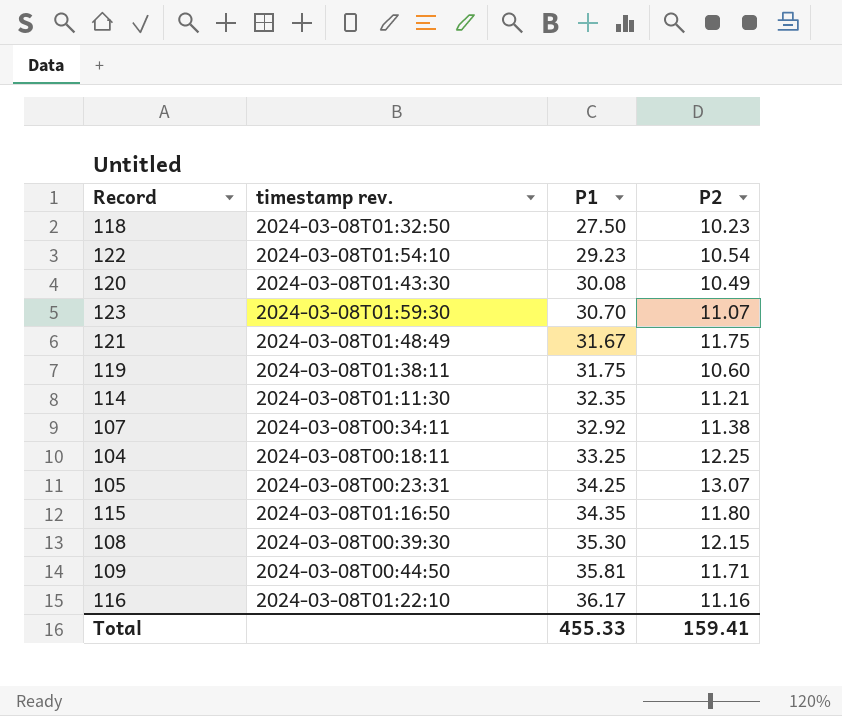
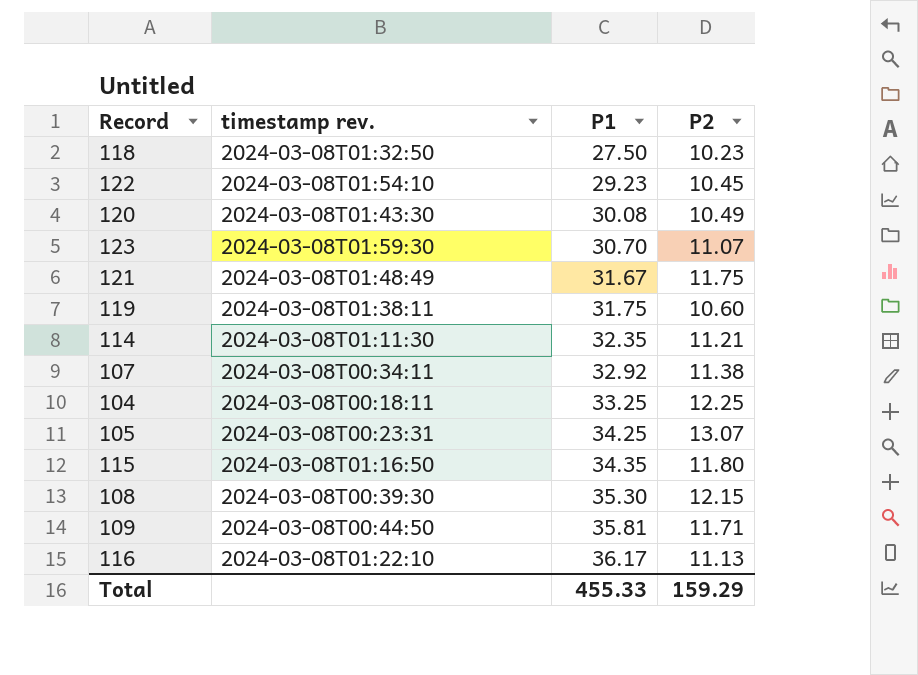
122 | P2: 10.54 -> 10.45
116 | P2: 11.16 -> 11.13
Total | P2: 159.41 -> 159.29

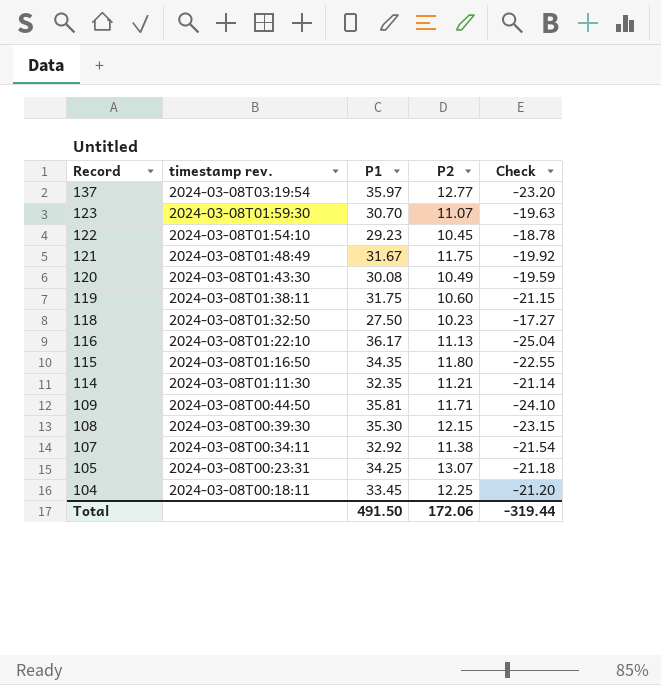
row order: P1 ascending -> Record descending
column Check | formula: none -> [P2] - [P1]
row 137: none -> 2024-03-08T03:19:54 | 35.97 | 12.77 | -23.20
104 | P1: 33.25 -> 33.45
Total | P1: 455.33 -> 491.50
Total | P2: 159.29 -> 172.06

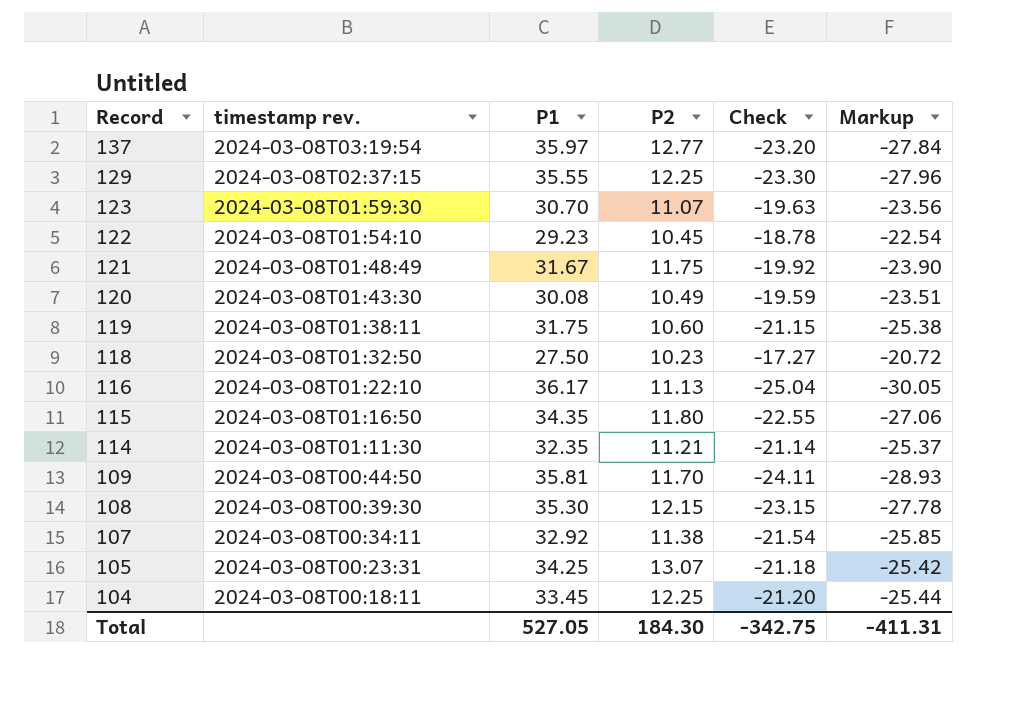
column Markup | formula: none -> [Check] * 1.2
row 129: none -> 2024-03-08T02:37:15 | 35.55 | 12.25 | -23.30 | -27.96
109 | P2: 11.71 -> 11.70
109 | Check: -24.10 -> -24.11
Total | P1: 491.50 -> 527.05
Total | P2: 172.06 -> 184.30
Total | Check: -319.44 -> -342.75

